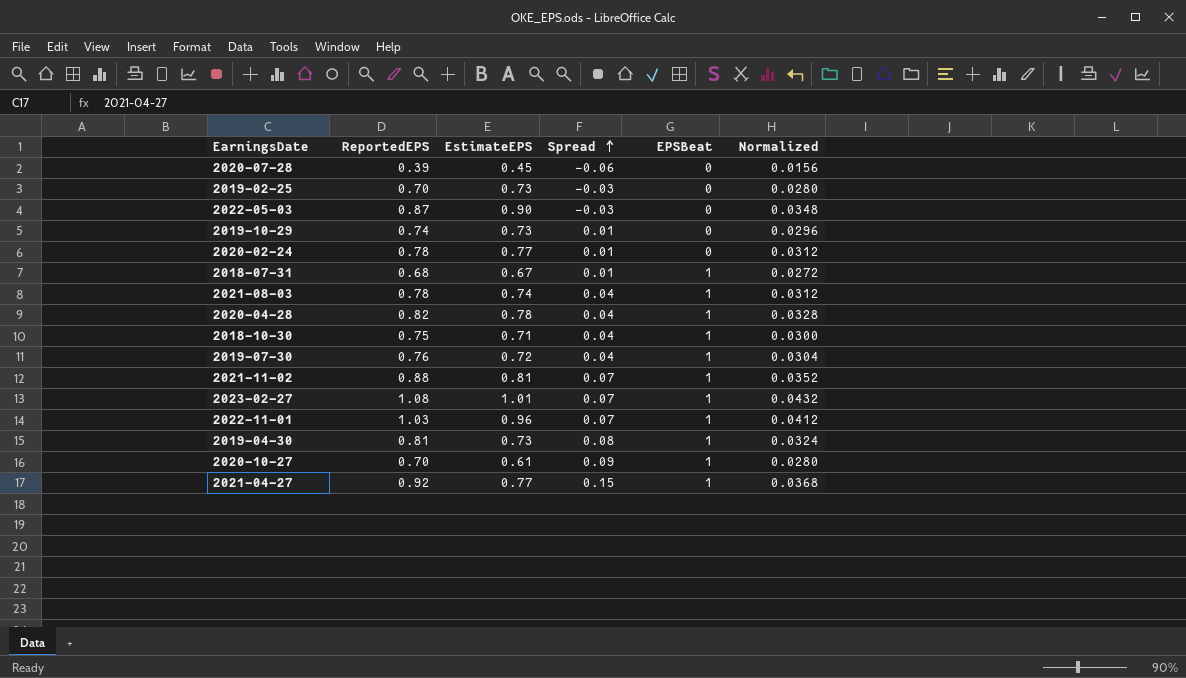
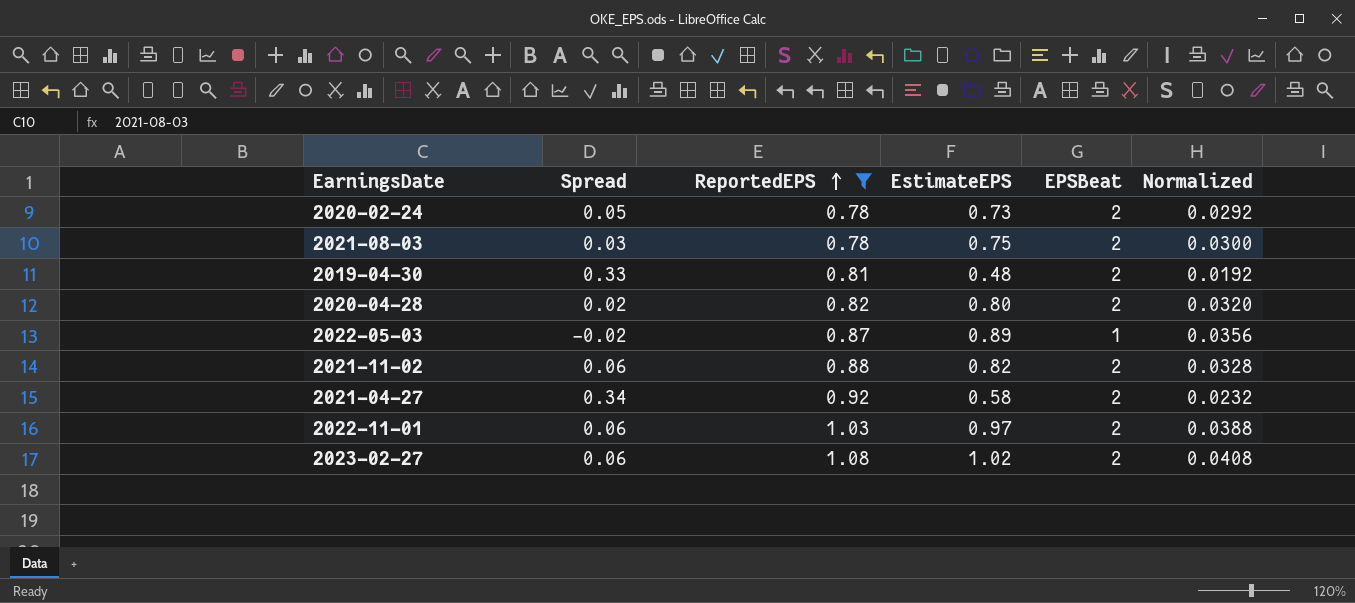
filter: none -> ReportedEPS >= 0.78
row order: Spread ascending -> ReportedEPS ascending
column Spread | position: 4 -> 2
column Normalized | formula: [ReportedEPS] * 0.04 -> [EstimateEPS] * 0.04
2020-02-24 | Spread: 0.01 -> 0.05
2020-02-24 | EstimateEPS: 0.77 -> 0.73
2020-02-24 | EPSBeat: 0 -> 2
2021-08-03 | Spread: 0.04 -> 0.03
2021-08-03 | EstimateEPS: 0.74 -> 0.75
2021-08-03 | EPSBeat: 1 -> 2
2019-04-30 | Spread: 0.08 -> 0.33
2019-04-30 | EstimateEPS: 0.73 -> 0.48
2019-04-30 | EPSBeat: 1 -> 2
2020-04-28 | Spread: 0.04 -> 0.02
2020-04-28 | EstimateEPS: 0.78 -> 0.80
2020-04-28 | EPSBeat: 1 -> 2
2022-05-03 | Spread: -0.03 -> -0.02
2022-05-03 | EstimateEPS: 0.90 -> 0.89
2022-05-03 | EPSBeat: 0 -> 1
2021-11-02 | Spread: 0.07 -> 0.06
2021-11-02 | EstimateEPS: 0.81 -> 0.82
2021-11-02 | EPSBeat: 1 -> 2
2021-04-27 | Spread: 0.15 -> 0.34
2021-04-27 | EstimateEPS: 0.77 -> 0.58
2021-04-27 | EPSBeat: 1 -> 2
2022-11-01 | Spread: 0.07 -> 0.06
2022-11-01 | EstimateEPS: 0.96 -> 0.97
2022-11-01 | EPSBeat: 1 -> 2
2023-02-27 | Spread: 0.07 -> 0.06
2023-02-27 | EstimateEPS: 1.01 -> 1.02
2023-02-27 | EPSBeat: 1 -> 2

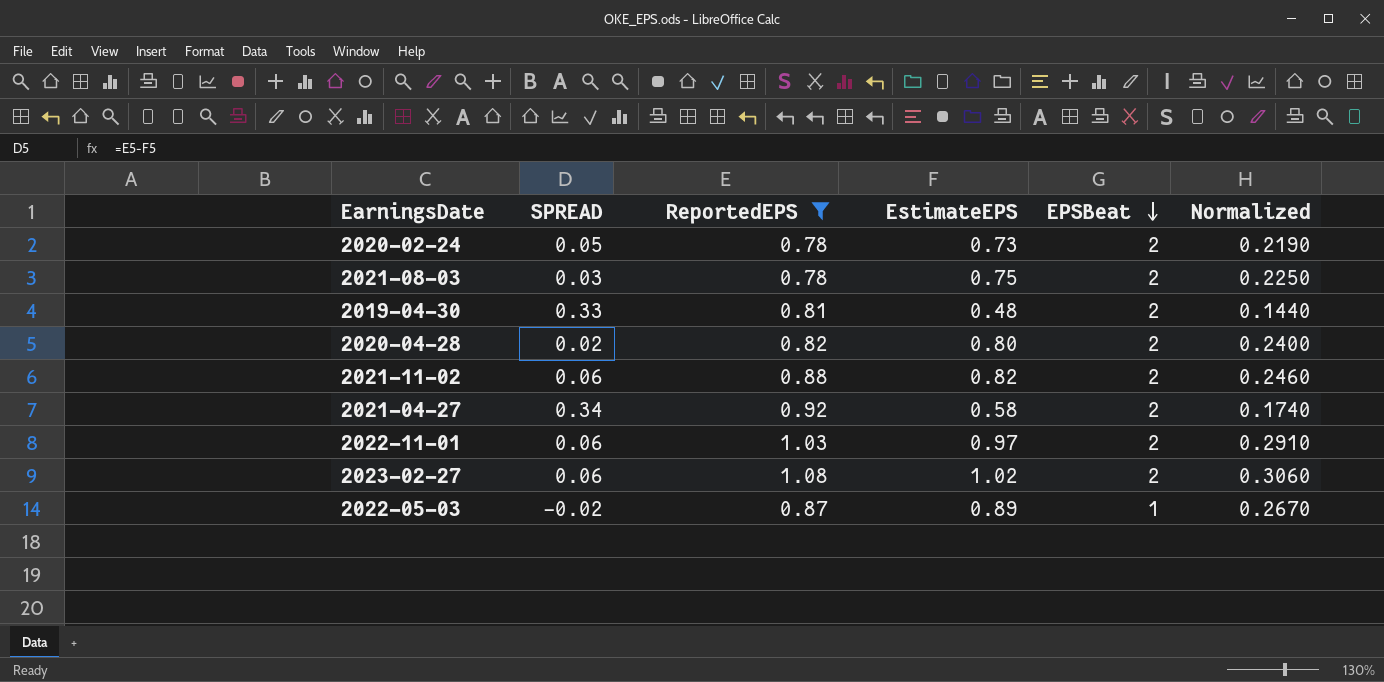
row order: ReportedEPS ascending -> EPSBeat descending
column name: Spread -> SPREAD
column Normalized | formula: [EstimateEPS] * 0.04 -> [EstimateEPS] * 0.3

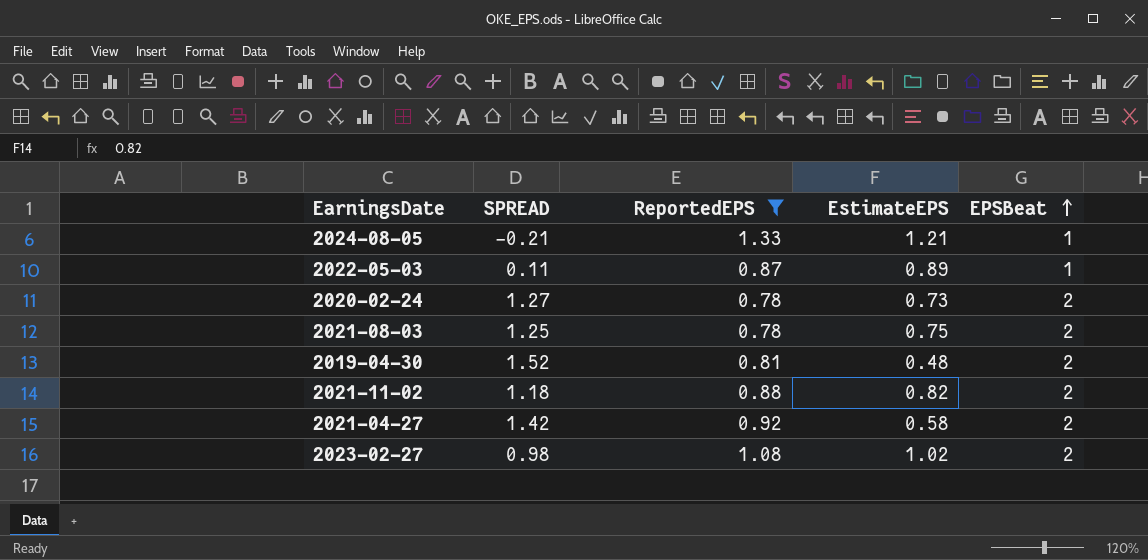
row order: EPSBeat descending -> EPSBeat ascending
column Normalized | formula: [EstimateEPS] * 0.3 -> none
column SPREAD | formula: [ReportedEPS] - [EstimateEPS] -> [EPSBeat] - [EstimateEPS]
row 2020-04-28: 0.02 | 0.82 | 0.80 | 2 | 0.2400 -> none
row 2022-11-01: 0.06 | 1.03 | 0.97 | 2 | 0.2910 -> none
row 2024-08-05: none -> -0.21 | 1.33 | 1.21 | 1

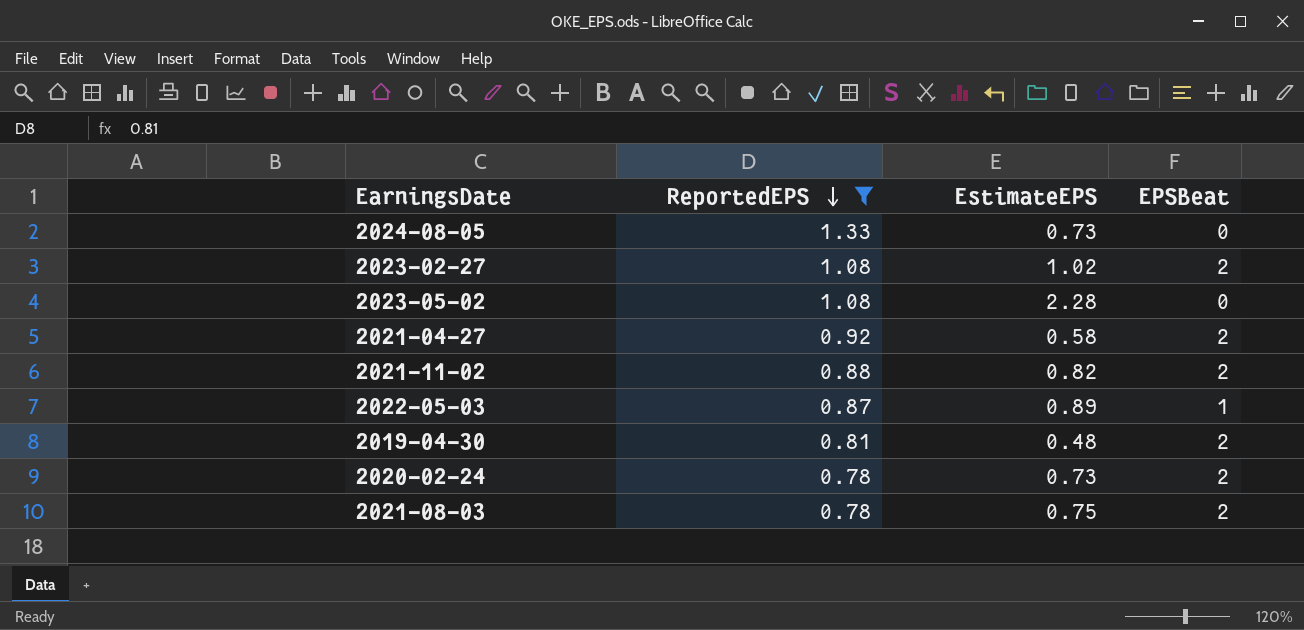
row order: EPSBeat ascending -> ReportedEPS descending
column SPREAD | formula: [EPSBeat] - [EstimateEPS] -> none
2024-08-05 | EstimateEPS: 1.21 -> 0.73
2024-08-05 | EPSBeat: 1 -> 0
row 2023-05-02: none -> 1.08 | 2.28 | 0

